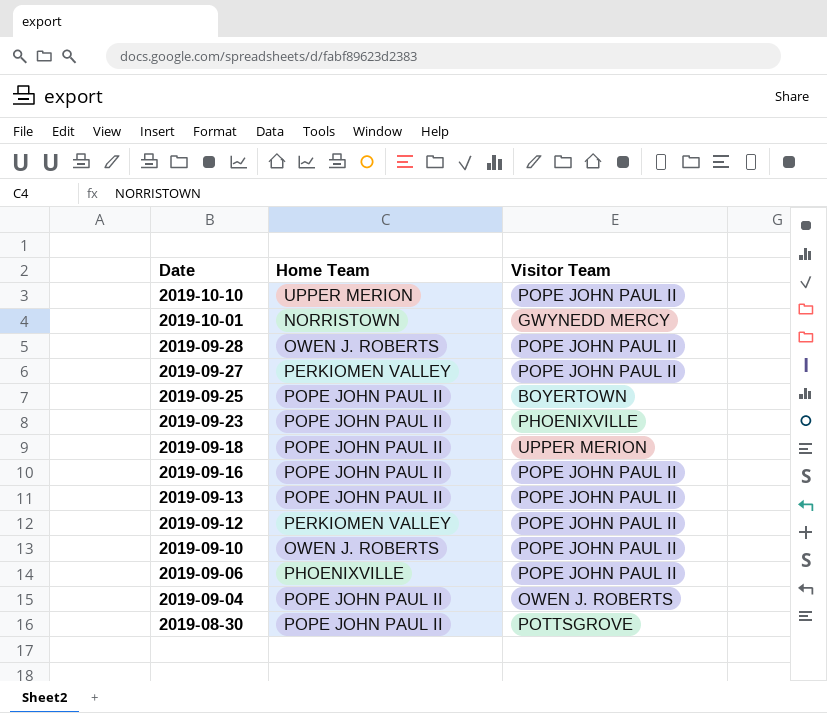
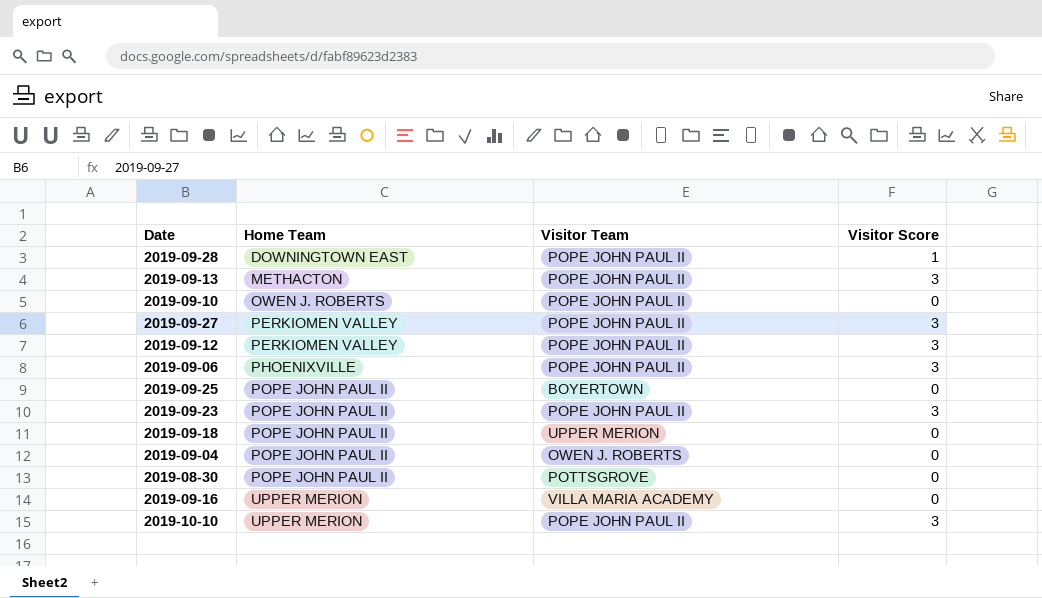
row order: Date descending -> Home Team ascending
column Visitor Score | position: none -> 4
row 2019-10-01: NORRISTOWN | GWYNEDD MERCY -> none
2019-09-28 | Home Team: OWEN J. ROBERTS -> DOWNINGTOWN EAST
2019-09-13 | Home Team: POPE JOHN PAUL II -> METHACTON
2019-09-23 | Visitor Team: PHOENIXVILLE -> POPE JOHN PAUL II
2019-09-16 | Home Team: POPE JOHN PAUL II -> UPPER MERION
2019-09-16 | Visitor Team: POPE JOHN PAUL II -> VILLA MARIA ACADEMY

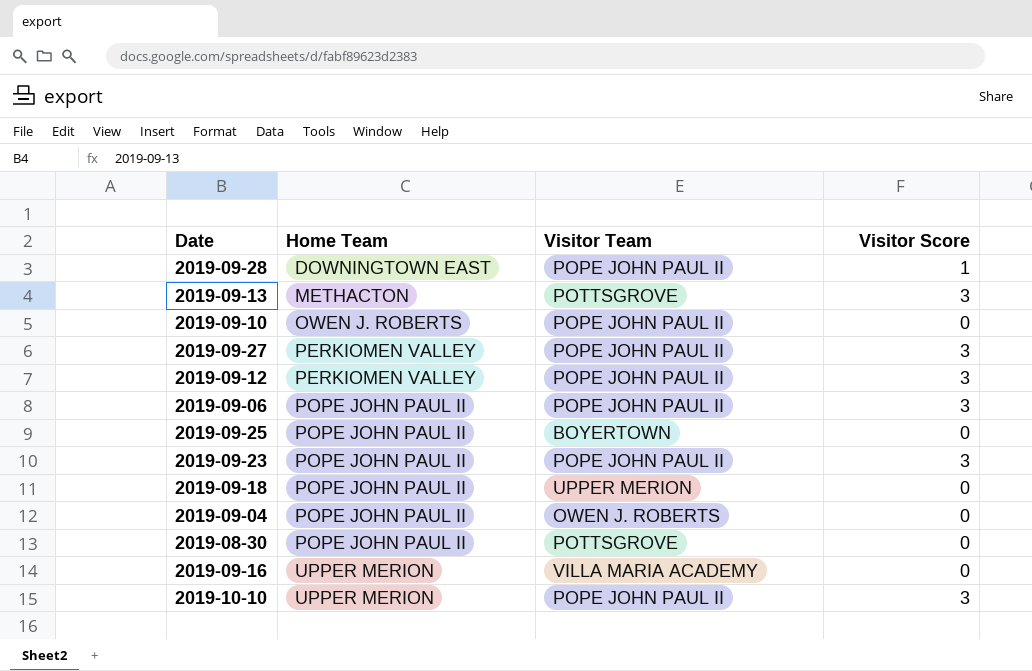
2019-09-13 | Visitor Team: POPE JOHN PAUL II -> POTTSGROVE
2019-09-06 | Home Team: PHOENIXVILLE -> POPE JOHN PAUL II

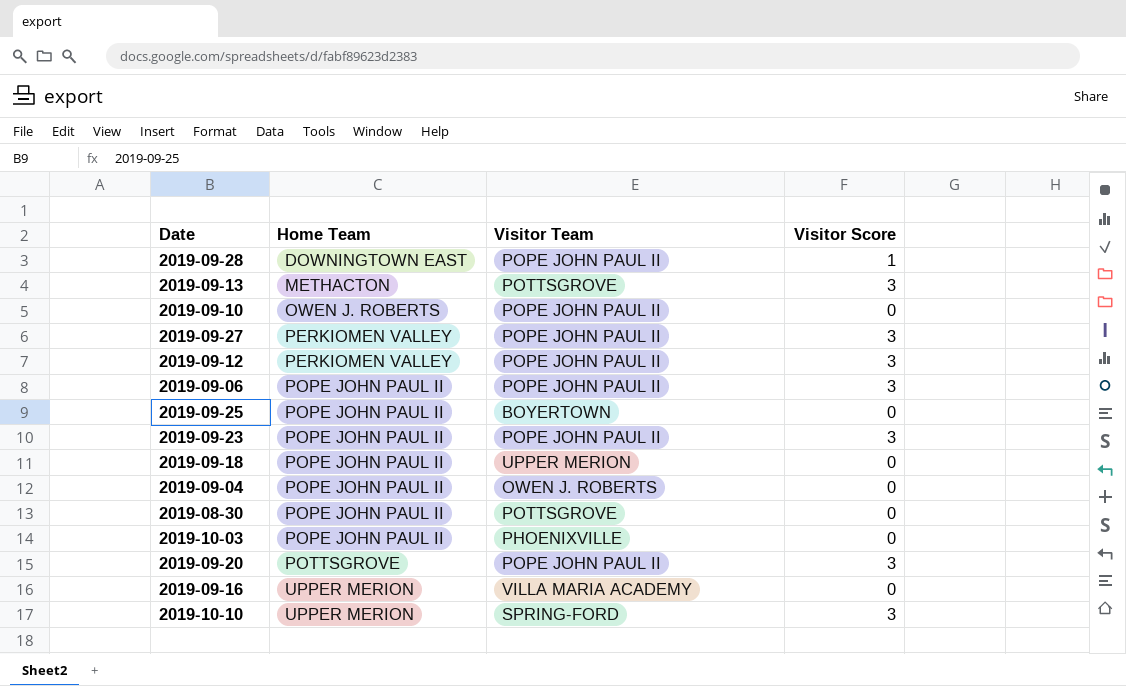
row 2019-10-03: none -> POPE JOHN PAUL II | PHOENIXVILLE | 0
row 2019-09-20: none -> POTTSGROVE | POPE JOHN PAUL II | 3
2019-10-10 | Visitor Team: POPE JOHN PAUL II -> SPRING-FORD

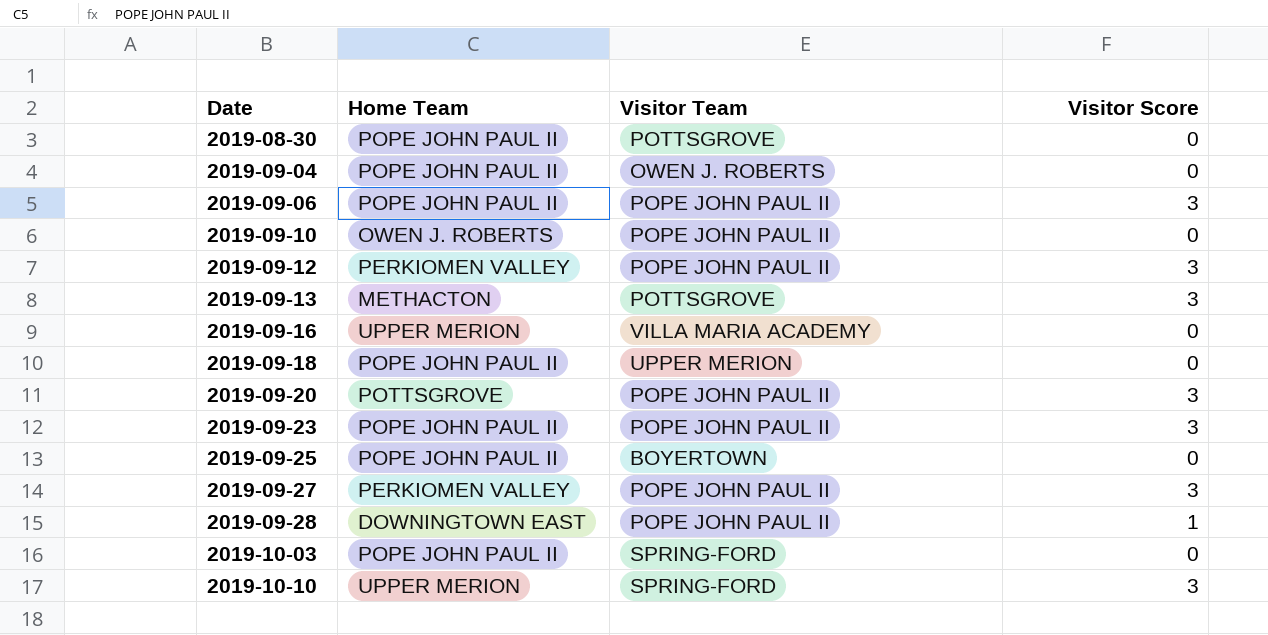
row order: Home Team ascending -> Date ascending
2019-10-03 | Visitor Team: PHOENIXVILLE -> SPRING-FORD

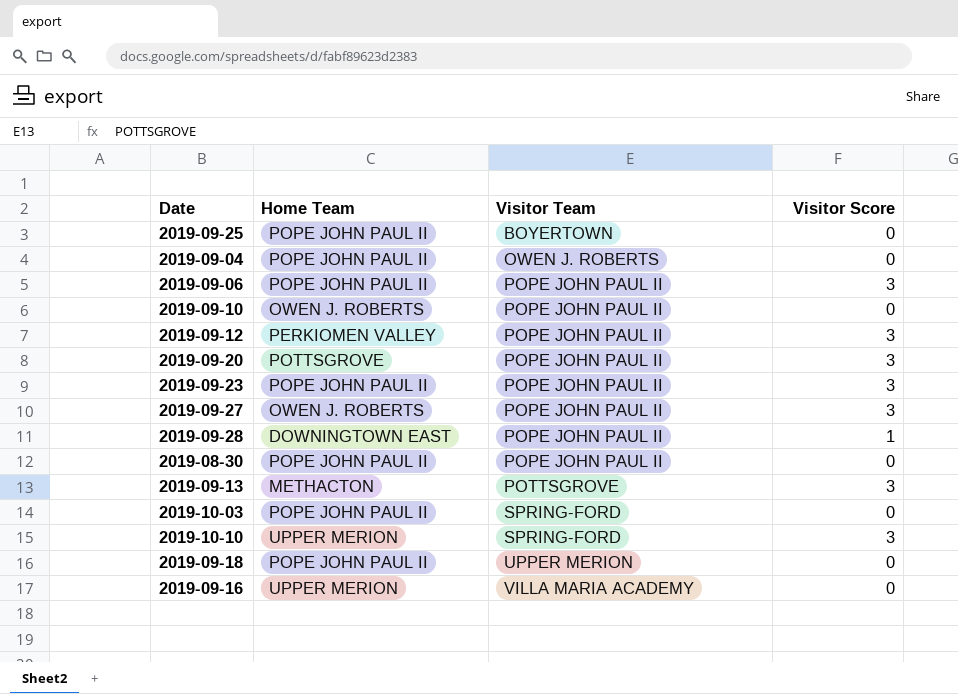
row order: Date ascending -> Visitor Team ascending
2019-09-27 | Home Team: PERKIOMEN VALLEY -> OWEN J. ROBERTS
2019-08-30 | Visitor Team: POTTSGROVE -> POPE JOHN PAUL II

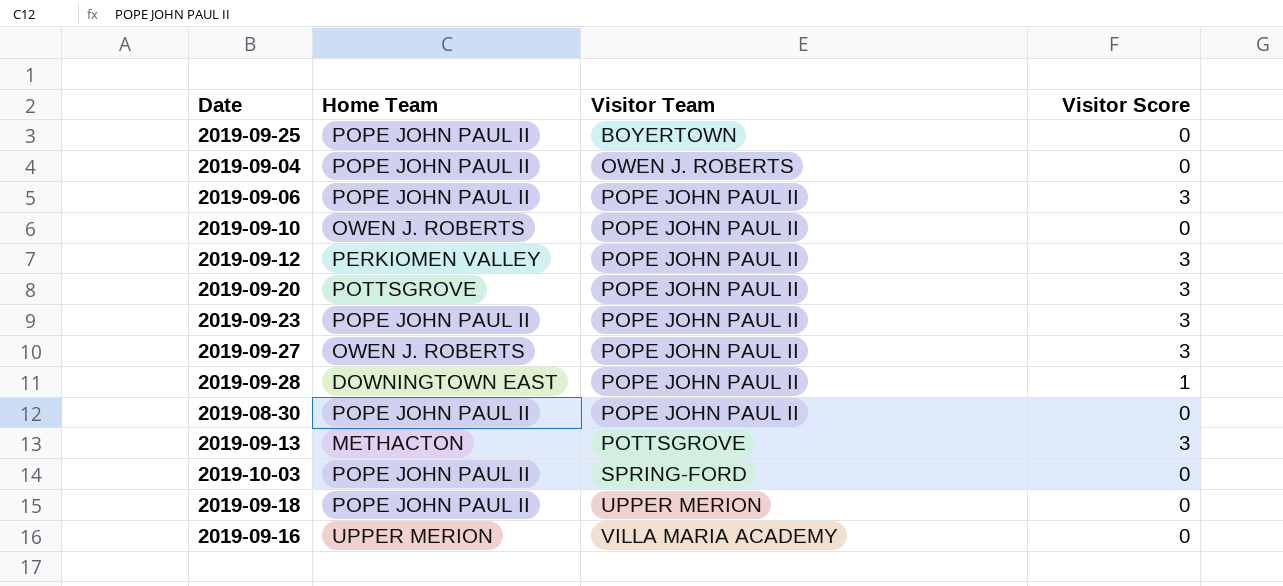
row 2019-10-10: UPPER MERION | SPRING-FORD | 3 -> none

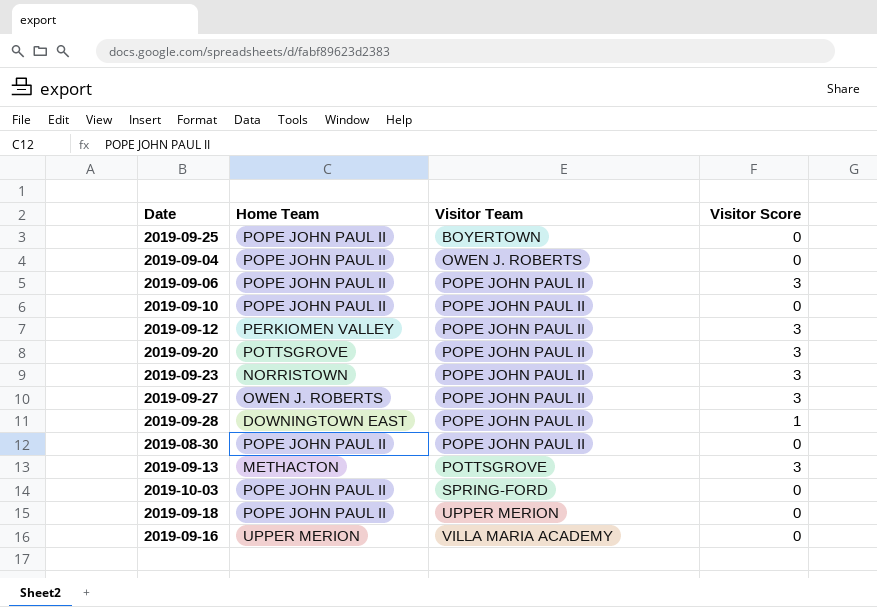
2019-09-10 | Home Team: OWEN J. ROBERTS -> POPE JOHN PAUL II
2019-09-23 | Home Team: POPE JOHN PAUL II -> NORRISTOWN

